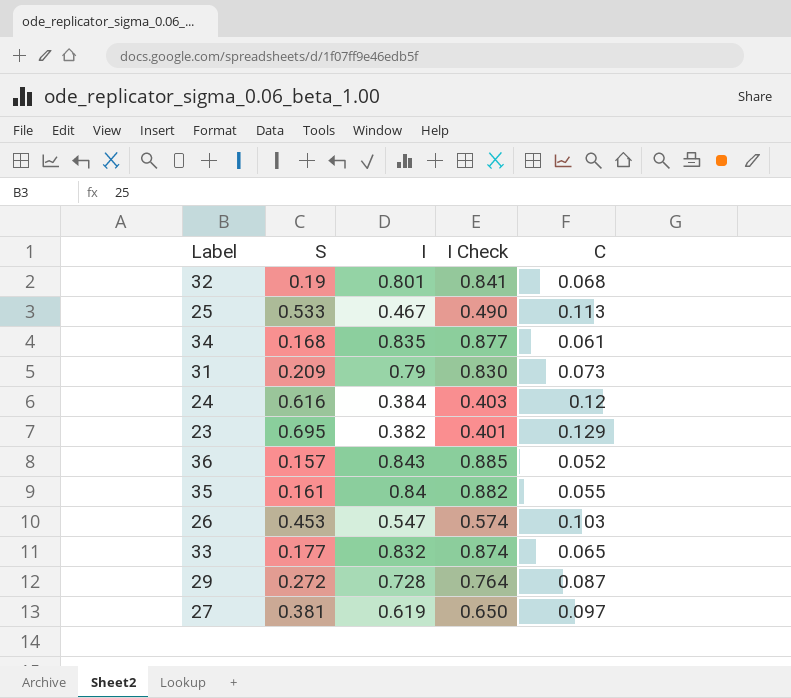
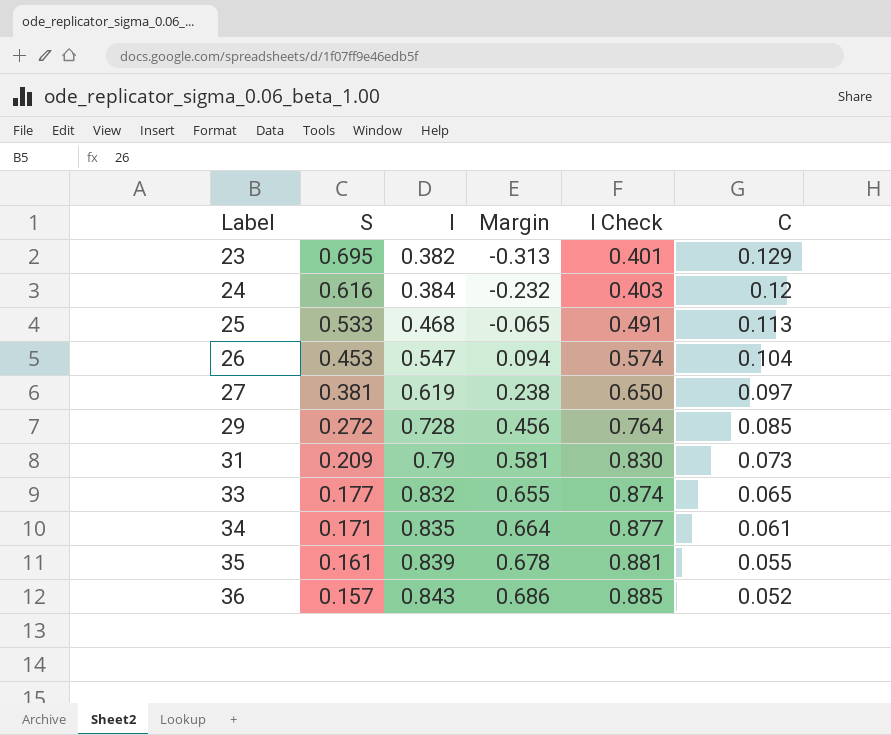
row order: none -> Label ascending
column Margin | formula: none -> [I] - [S]
row 32: 0.19 | 0.801 | 0.841 | 0.068 -> none
25 | I: 0.467 -> 0.468
25 | I Check: 0.490 -> 0.491
26 | C: 0.103 -> 0.104
29 | C: 0.087 -> 0.085
34 | S: 0.168 -> 0.171
35 | I: 0.84 -> 0.839
35 | I Check: 0.882 -> 0.881

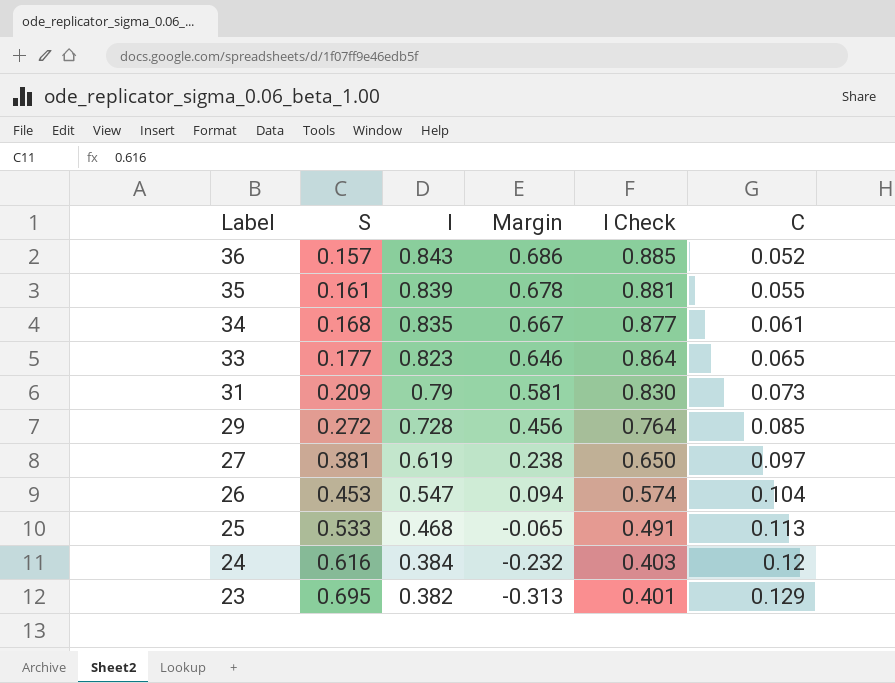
row order: Label ascending -> Label descending
34 | S: 0.171 -> 0.168
34 | Margin: 0.664 -> 0.667
33 | I: 0.832 -> 0.823
33 | Margin: 0.655 -> 0.646
33 | I Check: 0.874 -> 0.864

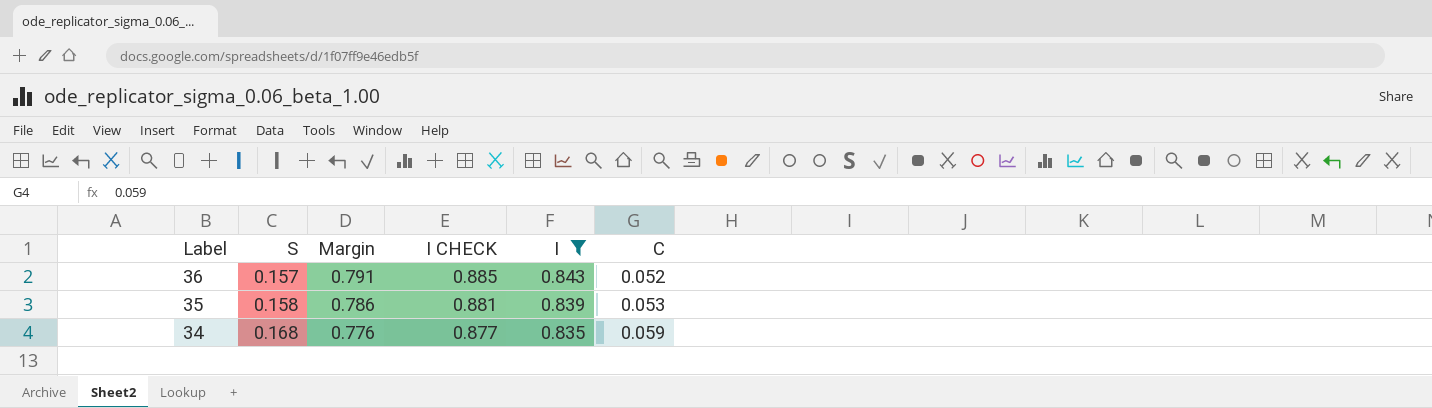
filter: none -> I >= 0.835
column Margin | formula: [I] - [S] -> [I] - [C]
column name: I Check -> I CHECK
column I | position: 3 -> 5
35 | S: 0.161 -> 0.158
35 | C: 0.055 -> 0.053
34 | C: 0.061 -> 0.059

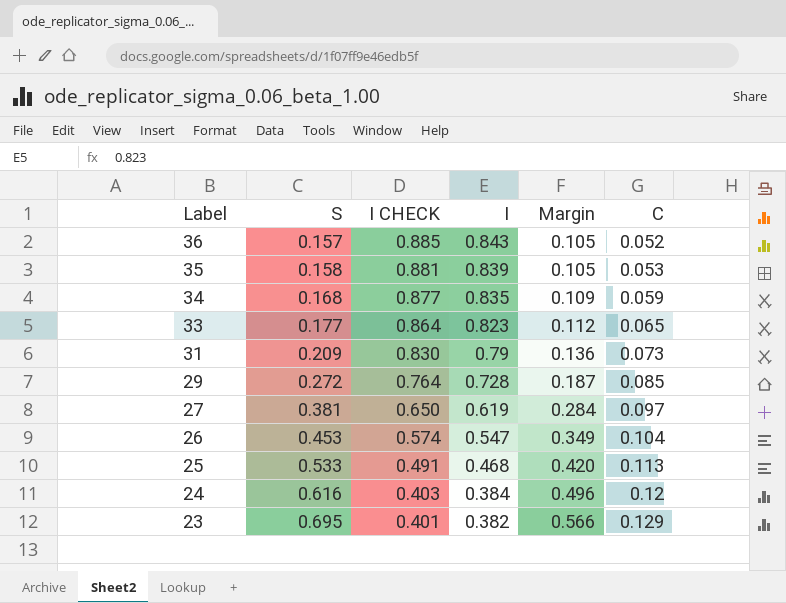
filter: I >= 0.835 -> none
column Margin | formula: [I] - [C] -> [S] - [C]
column Margin | position: 3 -> 5

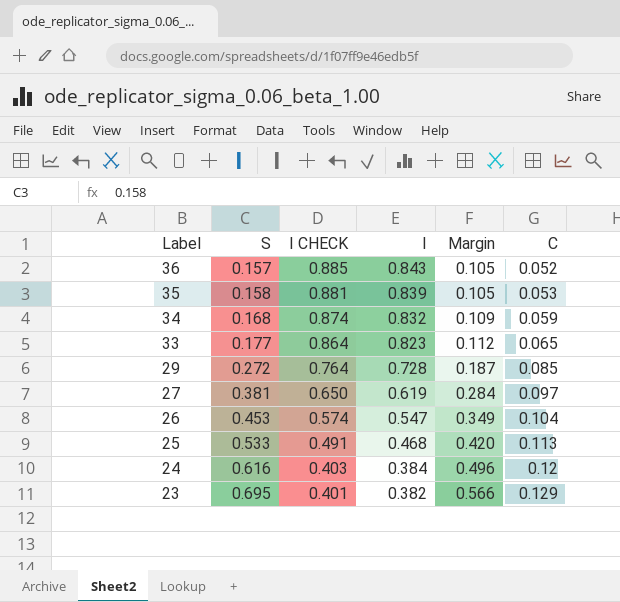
row 31: 0.209 | 0.830 | 0.79 | 0.136 | 0.073 -> none
34 | I CHECK: 0.877 -> 0.874
34 | I: 0.835 -> 0.832

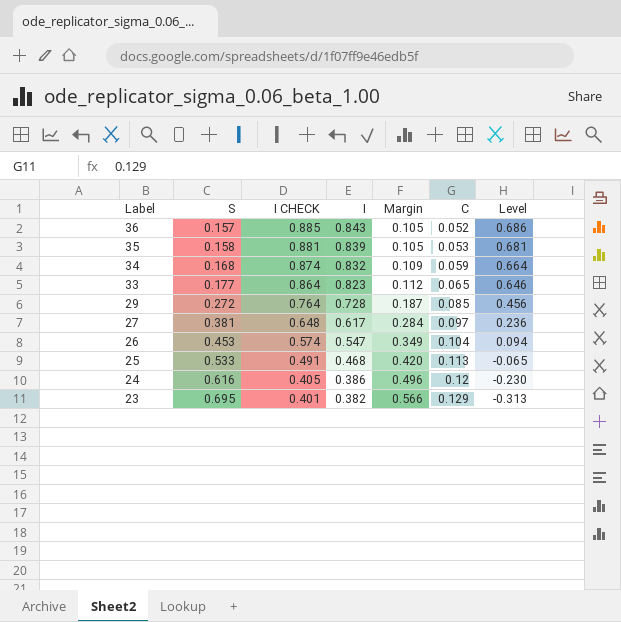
column Level | formula: none -> [I] - [S]
27 | I CHECK: 0.650 -> 0.648
27 | I: 0.619 -> 0.617
24 | I CHECK: 0.403 -> 0.405
24 | I: 0.384 -> 0.386

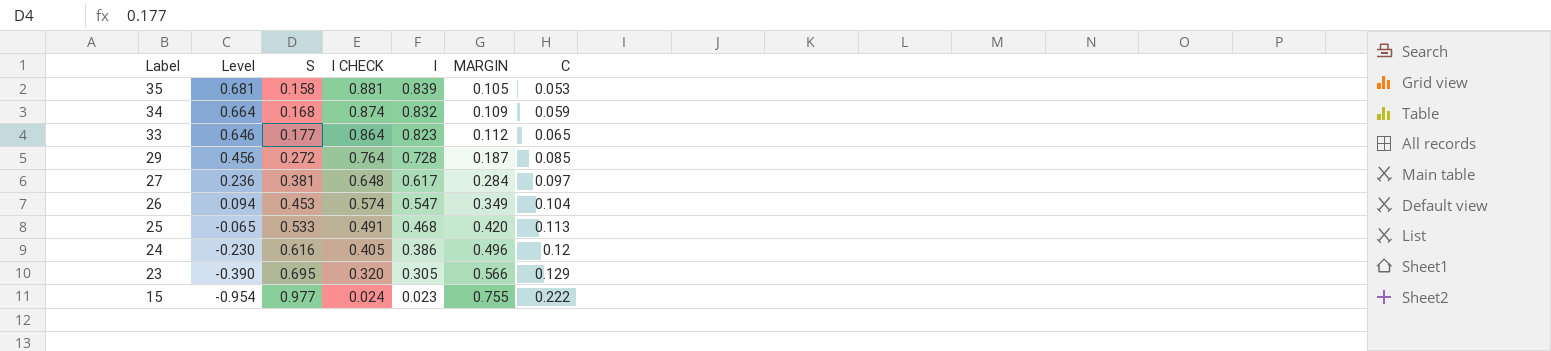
column Level | position: 7 -> 2
column name: Margin -> MARGIN
row 36: 0.157 | 0.885 | 0.843 | 0.105 | 0.052 | 0.686 -> none
23 | Level: -0.313 -> -0.390
23 | I CHECK: 0.401 -> 0.320
23 | I: 0.382 -> 0.305
row 15: none -> -0.954 | 0.977 | 0.024 | 0.023 | 0.755 | 0.222

